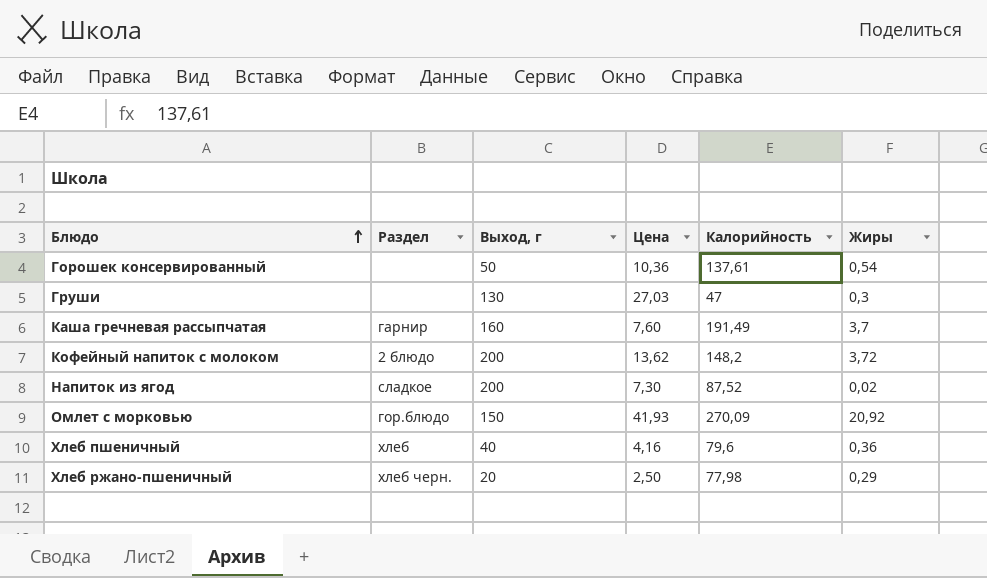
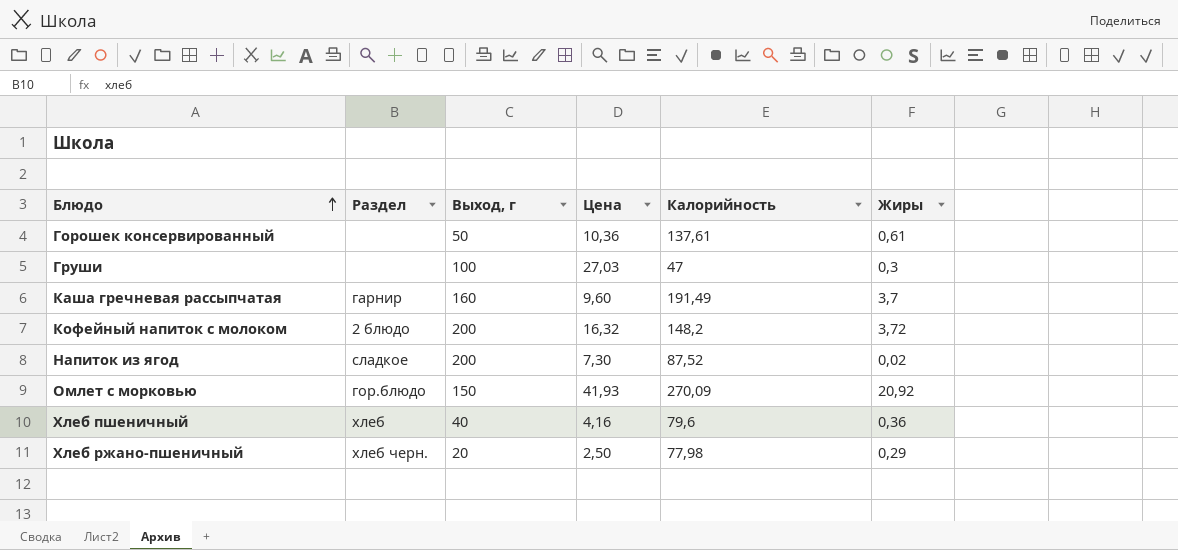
Горошек консервированный | Жиры: 0,54 -> 0,61
Груши | Выход, г: 130 -> 100
Каша гречневая рассыпчатая | Цена: 7,60 -> 9,60
Кофейный напиток с молоком | Цена: 13,62 -> 16,32

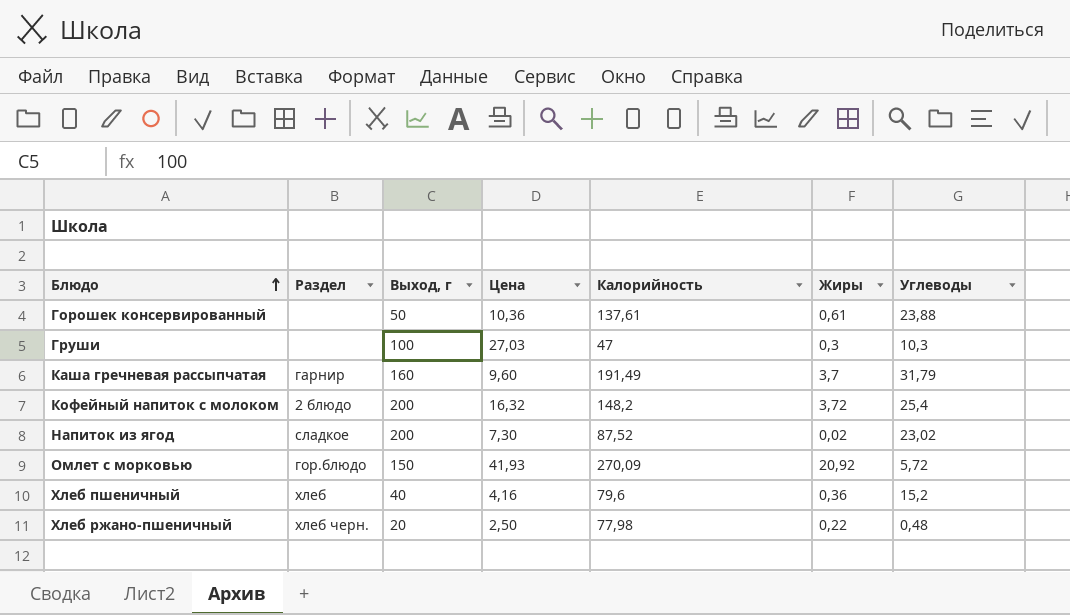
column Углеводы | position: none -> 7
Хлеб ржано-пшеничный | Жиры: 0,29 -> 0,22

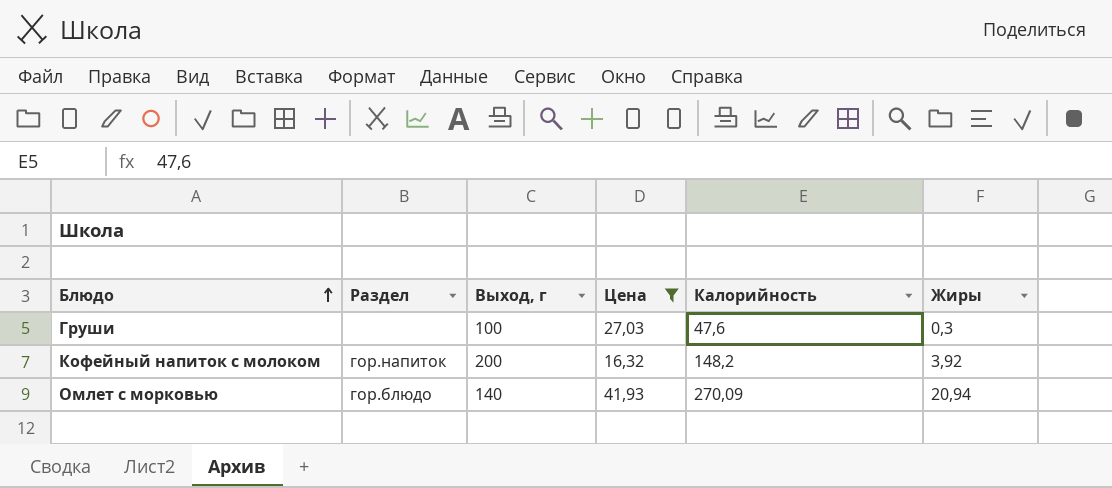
filter: none -> Цена >= 16,32
column Углеводы | position: 7 -> none
Груши | Калорийность: 47 -> 47,6
Кофейный напиток с молоком | Раздел: 2 блюдо -> гор.напиток
Кофейный напиток с молоком | Жиры: 3,72 -> 3,92
Омлет с морковью | Выход, г: 150 -> 140
Омлет с морковью | Жиры: 20,92 -> 20,94

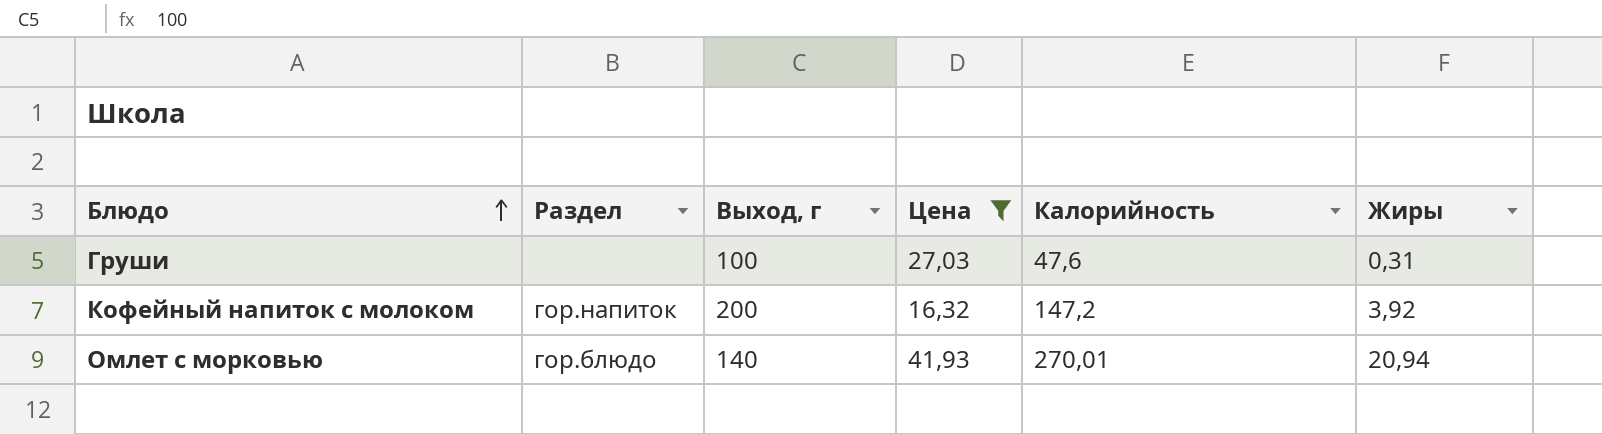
Груши | Жиры: 0,3 -> 0,31
Кофейный напиток с молоком | Калорийность: 148,2 -> 147,2
Омлет с морковью | Калорийность: 270,09 -> 270,01

